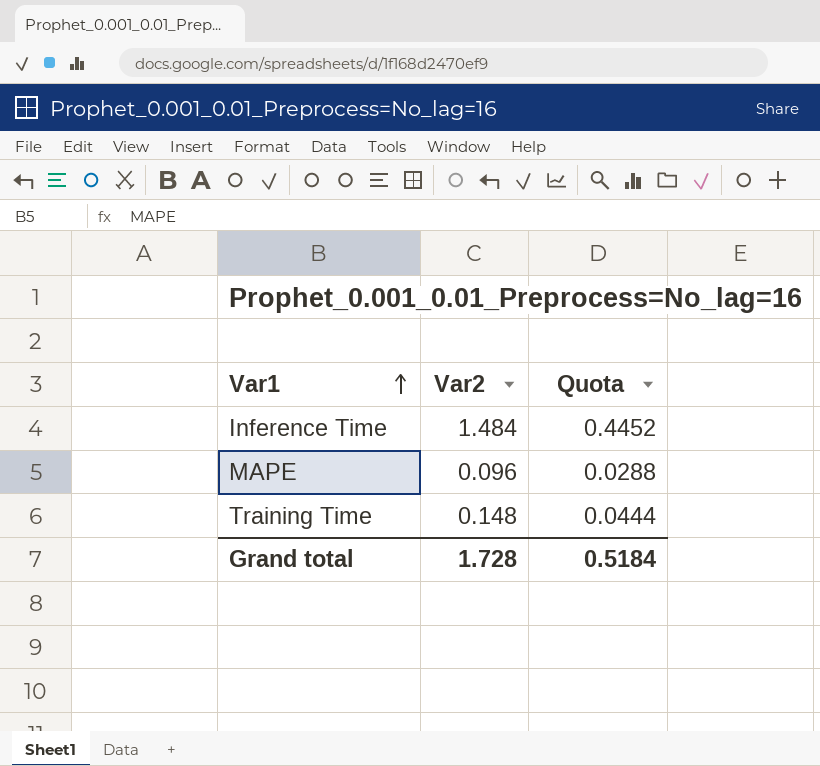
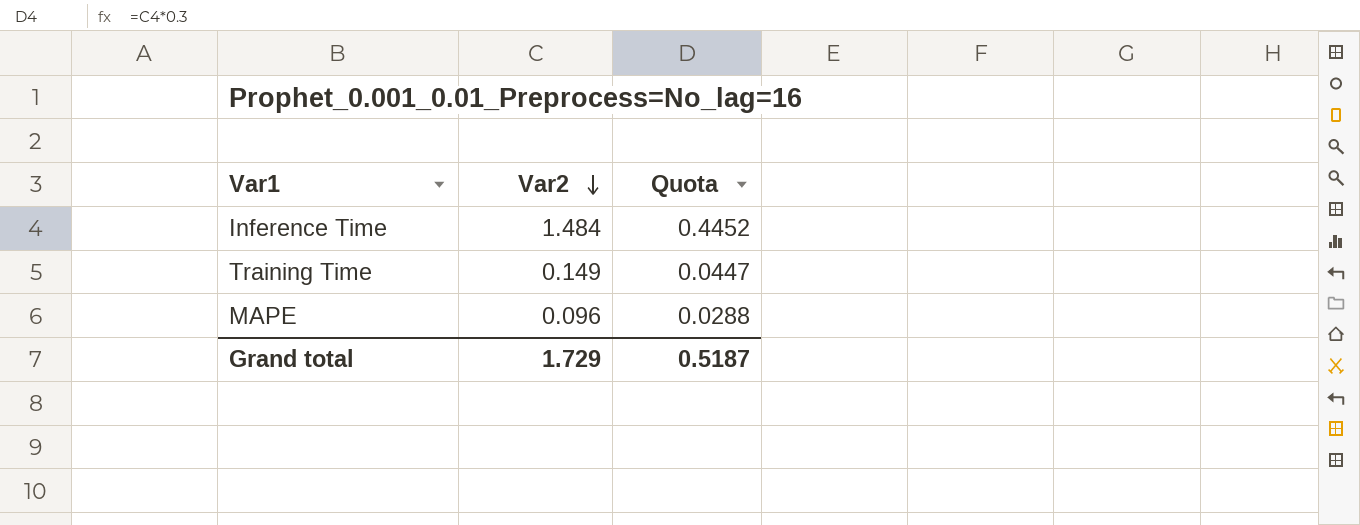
row order: Var1 ascending -> Var2 descending
Training Time | Var2: 0.148 -> 0.149
Training Time | Quota: 0.0444 -> 0.0447
Grand total | Var2: 1.728 -> 1.729
Grand total | Quota: 0.5184 -> 0.5187

